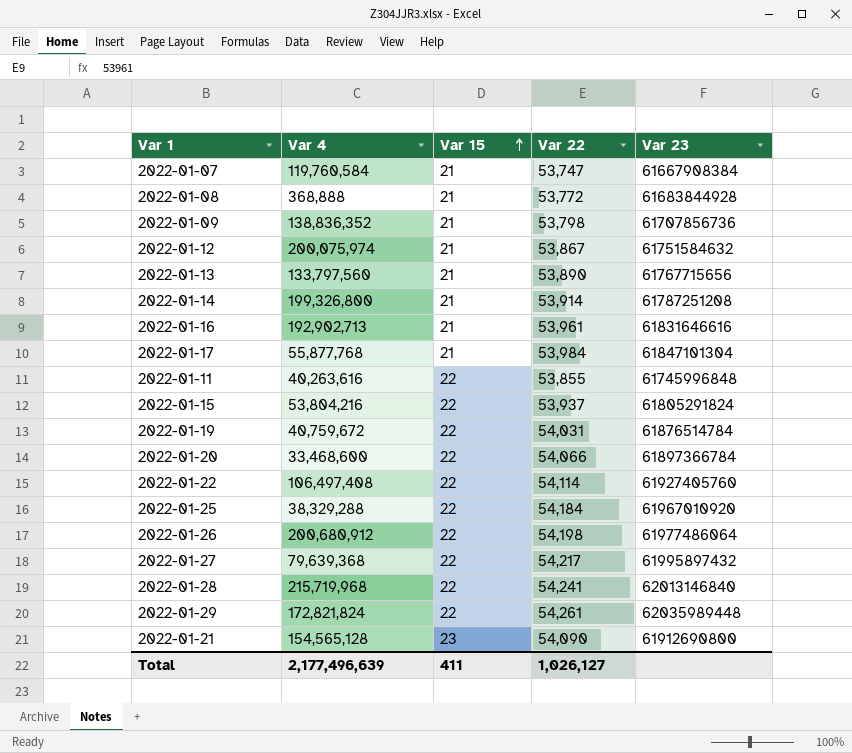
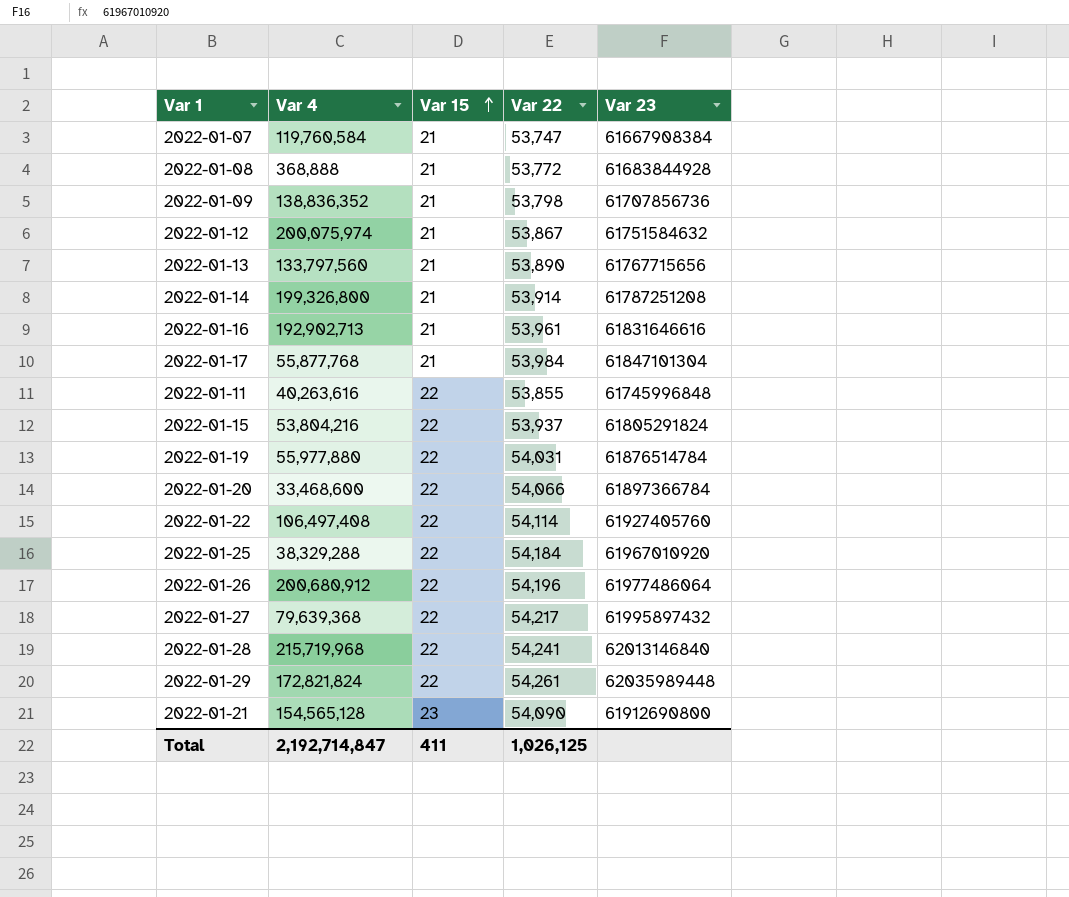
2022-01-19 | Var 4: 40,759,672 -> 55,977,880
2022-01-26 | Var 22: 54,198 -> 54,196
Total | Var 4: 2,177,496,639 -> 2,192,714,847
Total | Var 22: 1,026,127 -> 1,026,125

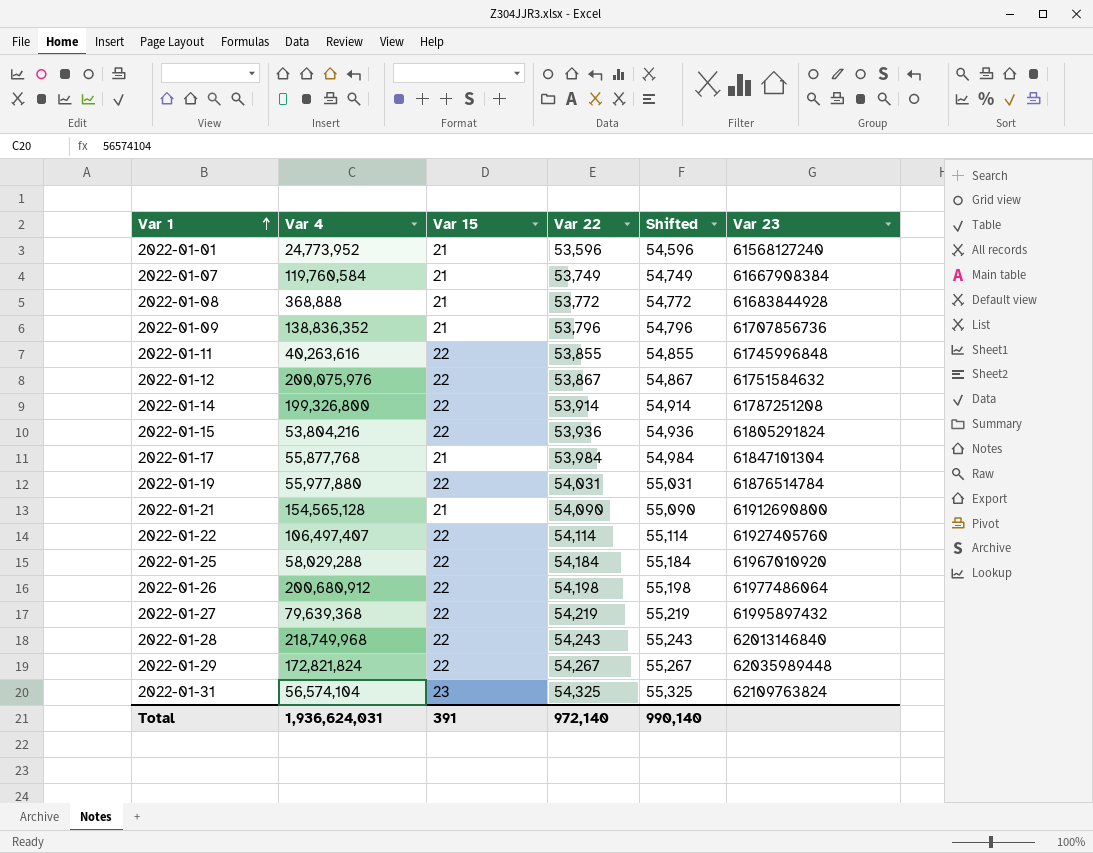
row order: Var 15 ascending -> Var 1 ascending
column Shifted | formula: none -> [Var 22] + 1000
row 2022-01-13: 133,797,560 | 21 | 53,890 | 61767715656 -> none
row 2022-01-16: 192,902,713 | 21 | 53,961 | 61831646616 -> none
row 2022-01-20: 33,468,600 | 22 | 54,066 | 61897366784 -> none
row 2022-01-01: none -> 24,773,952 | 21 | 53,596 | 54,596 | 61568127240
2022-01-07 | Var 22: 53,747 -> 53,749
2022-01-09 | Var 22: 53,798 -> 53,796
2022-01-12 | Var 4: 200,075,974 -> 200,075,976
2022-01-12 | Var 15: 21 -> 22
2022-01-14 | Var 15: 21 -> 22
2022-01-15 | Var 22: 53,937 -> 53,936
2022-01-21 | Var 15: 23 -> 21
2022-01-22 | Var 4: 106,497,408 -> 106,497,407
2022-01-25 | Var 4: 38,329,288 -> 58,029,288
2022-01-26 | Var 22: 54,196 -> 54,198
2022-01-27 | Var 22: 54,217 -> 54,219
2022-01-28 | Var 4: 215,719,968 -> 218,749,968
2022-01-28 | Var 22: 54,241 -> 54,243
2022-01-29 | Var 22: 54,261 -> 54,267
row 2022-01-31: none -> 56,574,104 | 23 | 54,325 | 55,325 | 62109763824
Total | Var 4: 2,192,714,847 -> 1,936,624,031
Total | Var 15: 411 -> 391
Total | Var 22: 1,026,125 -> 972,140

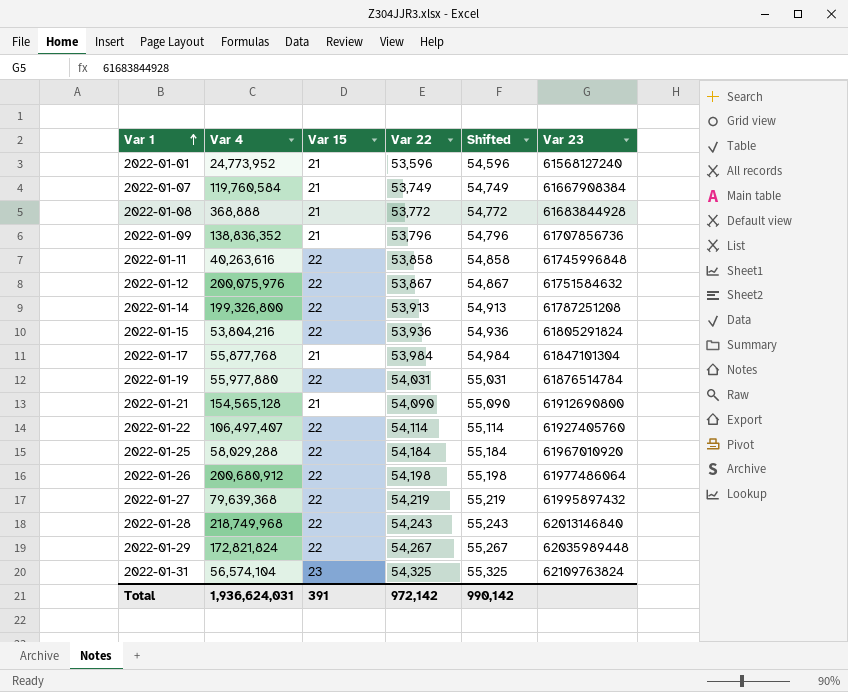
2022-01-11 | Var 22: 53,855 -> 53,858
2022-01-11 | Shifted: 54,855 -> 54,858
2022-01-14 | Var 22: 53,914 -> 53,913
2022-01-14 | Shifted: 54,914 -> 54,913
Total | Var 22: 972,140 -> 972,142
Total | Shifted: 990,140 -> 990,142

